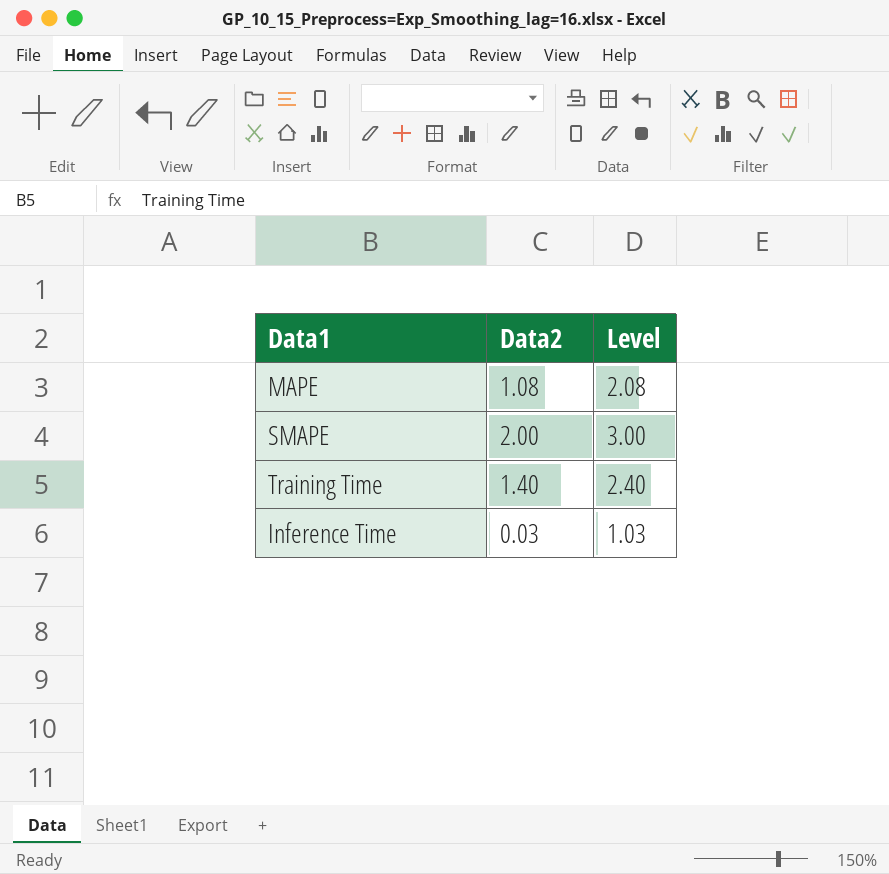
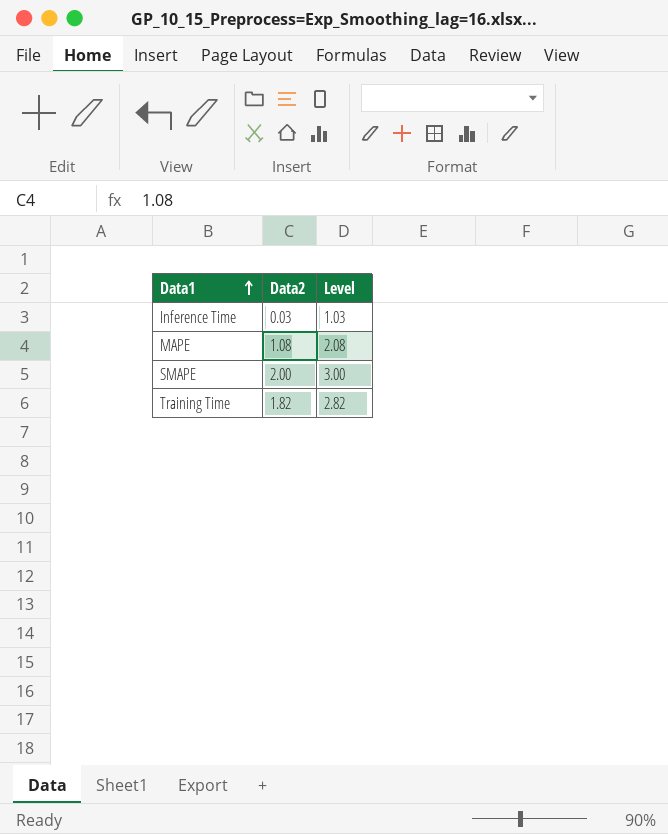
row order: none -> Data1 ascending
Training Time | Data2: 1.40 -> 1.82
Training Time | Level: 2.40 -> 2.82

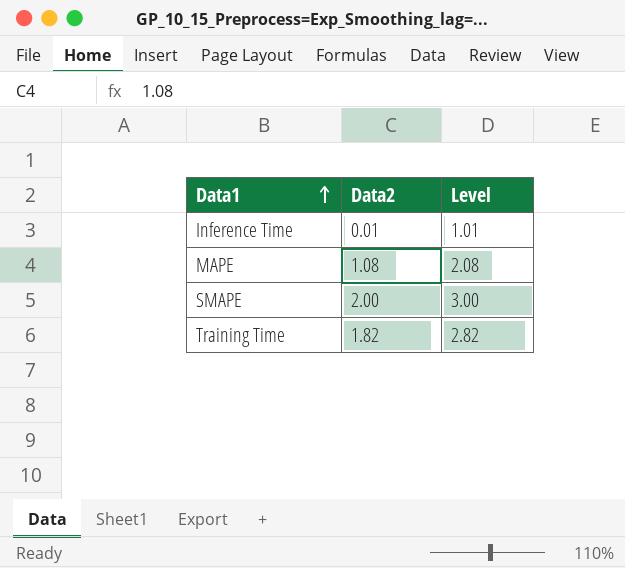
Inference Time | Data2: 0.03 -> 0.01
Inference Time | Level: 1.03 -> 1.01

